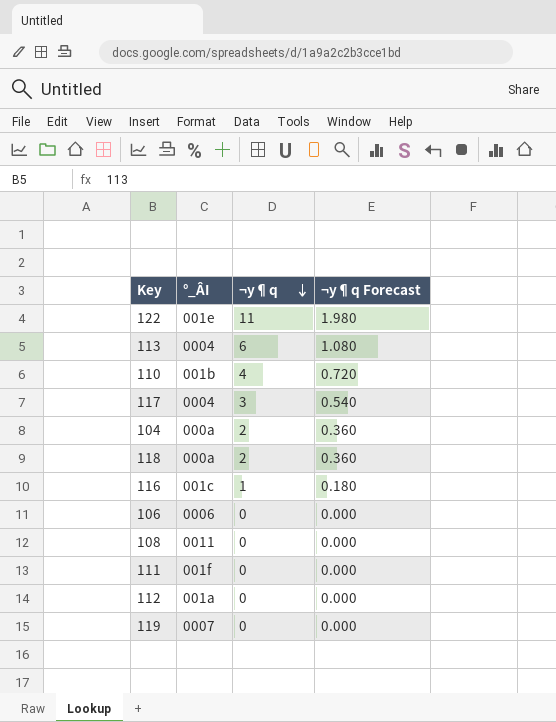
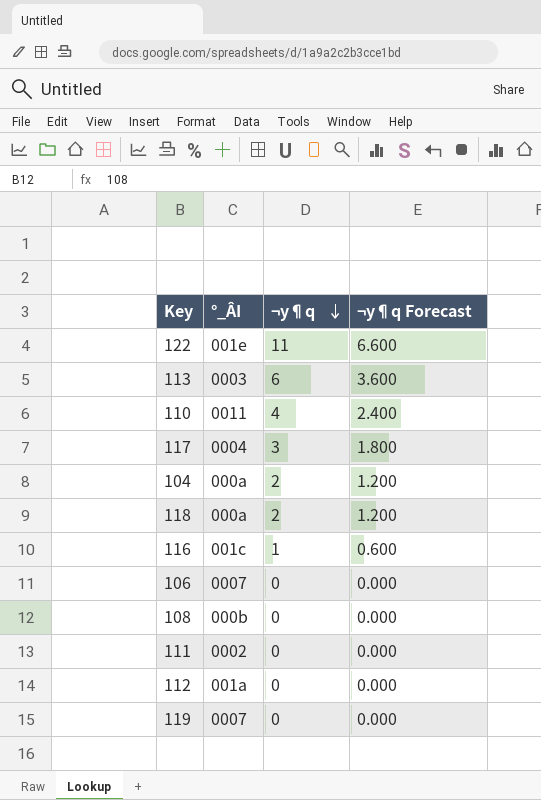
column ¬y¶q Forecast | formula: [¬y¶q] * 0.18 -> [¬y¶q] * 0.6
113 | °_ÂI: 0004 -> 0003
110 | °_ÂI: 001b -> 0011
106 | °_ÂI: 0006 -> 0007
108 | °_ÂI: 0011 -> 000b
111 | °_ÂI: 001f -> 0002

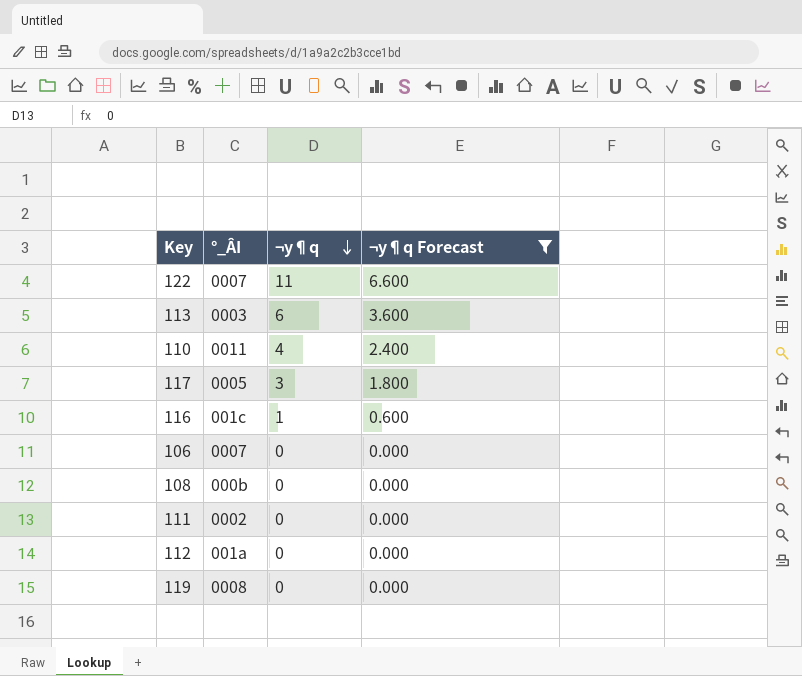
filter: none -> ¬y¶q Forecast != 1.200
122 | °_ÂI: 001e -> 0007
117 | °_ÂI: 0004 -> 0005
119 | °_ÂI: 0007 -> 0008

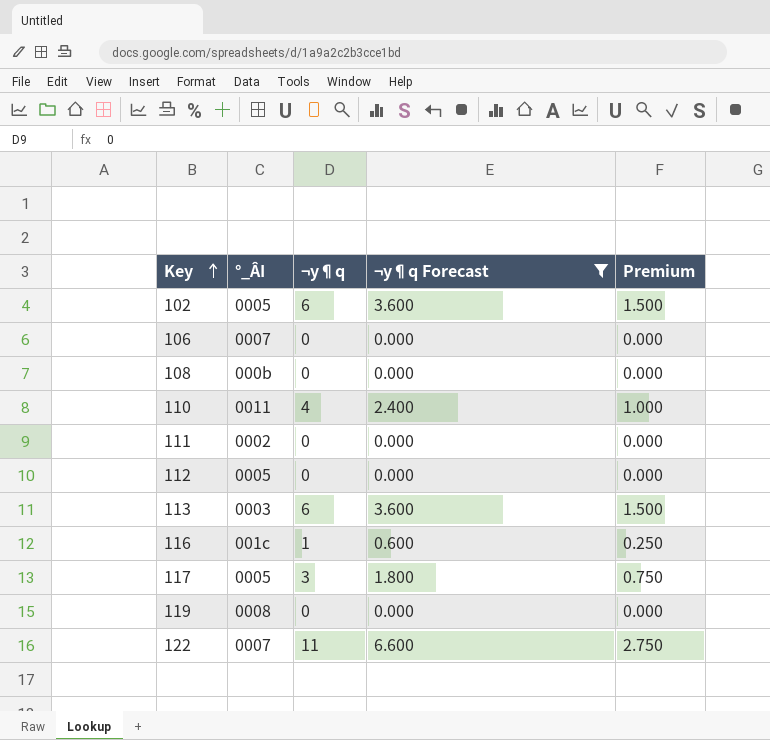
row order: ¬y¶q descending -> Key ascending
column Premium | formula: none -> [¬y¶q] * 0.25
row 102: none -> 0005 | 6 | 3.600 | 1.500
112 | °_ÂI: 001a -> 0005

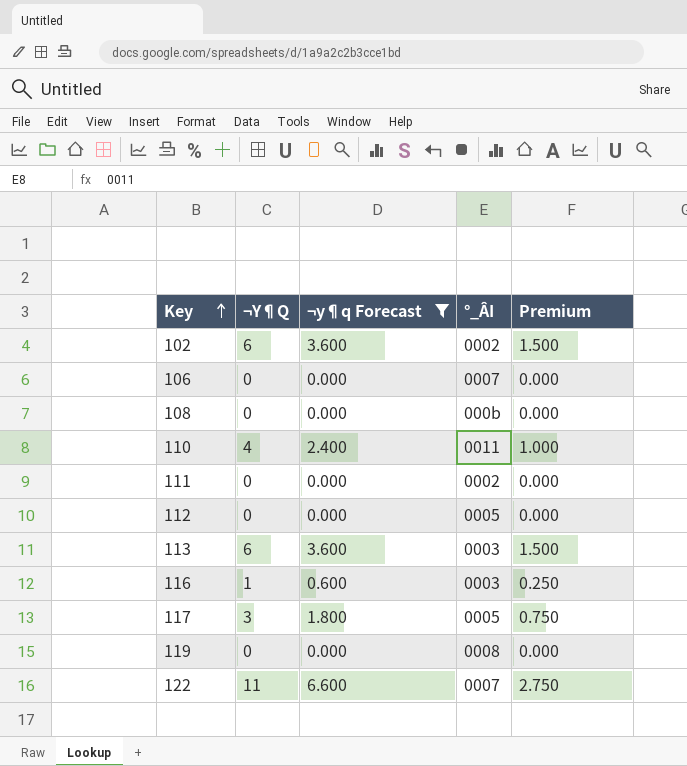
column name: ¬y¶q -> ¬Y¶Q
column °_ÂI | position: 2 -> 4
102 | °_ÂI: 0005 -> 0002
116 | °_ÂI: 001c -> 0003

